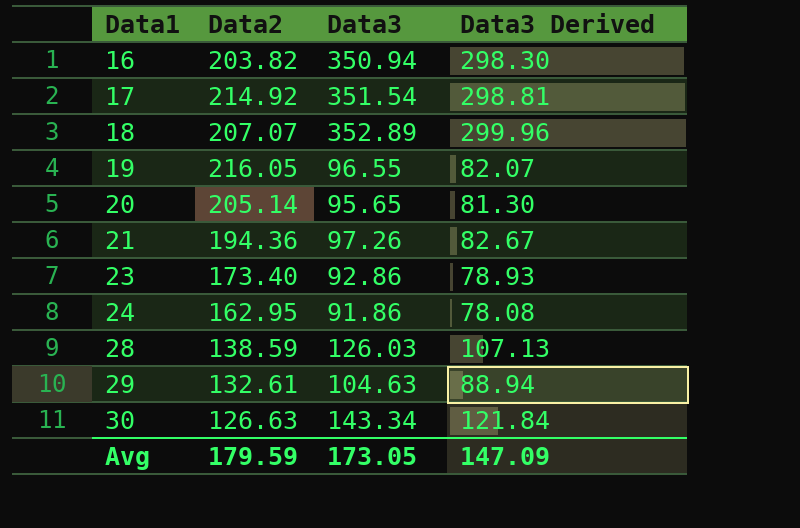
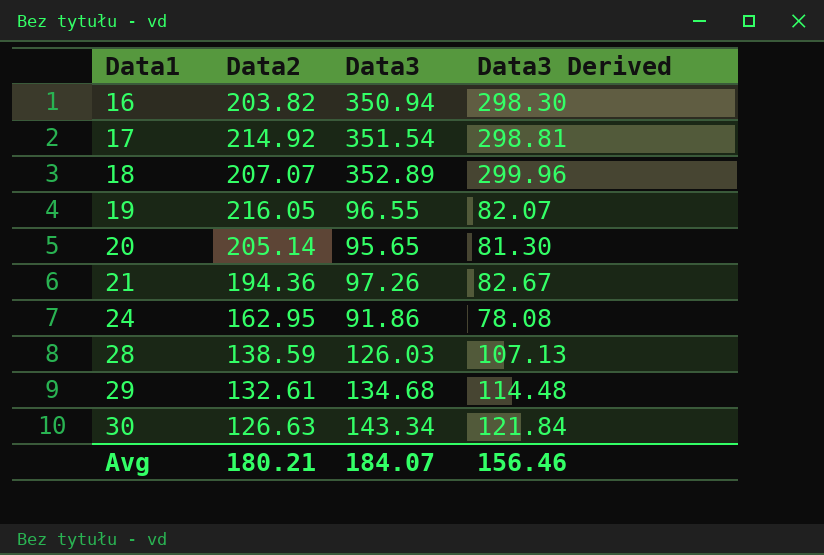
row 23: 173.40 | 92.86 | 78.93 -> none
29 | Data3: 104.63 -> 134.68
29 | Data3 Derived: 88.94 -> 114.48
Avg | Data2: 179.59 -> 180.21
Avg | Data3: 173.05 -> 184.07
Avg | Data3 Derived: 147.09 -> 156.46

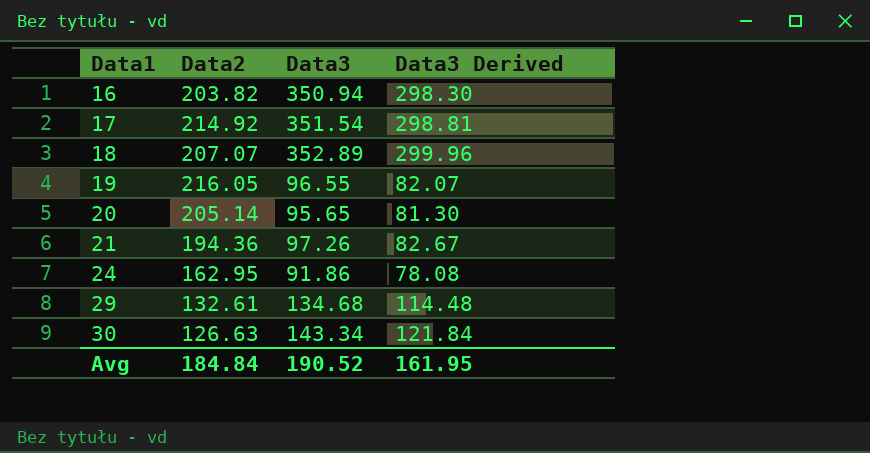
row 28: 138.59 | 126.03 | 107.13 -> none
Avg | Data2: 180.21 -> 184.84
Avg | Data3: 184.07 -> 190.52
Avg | Data3 Derived: 156.46 -> 161.95

